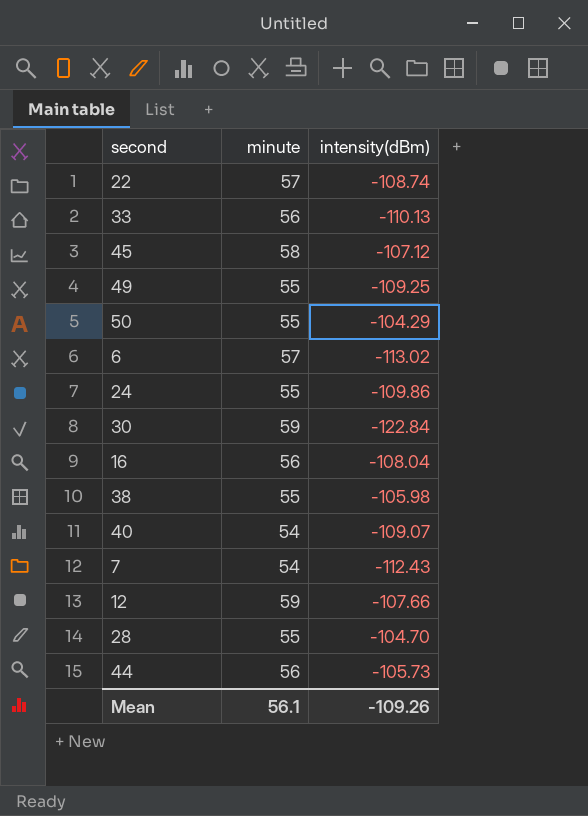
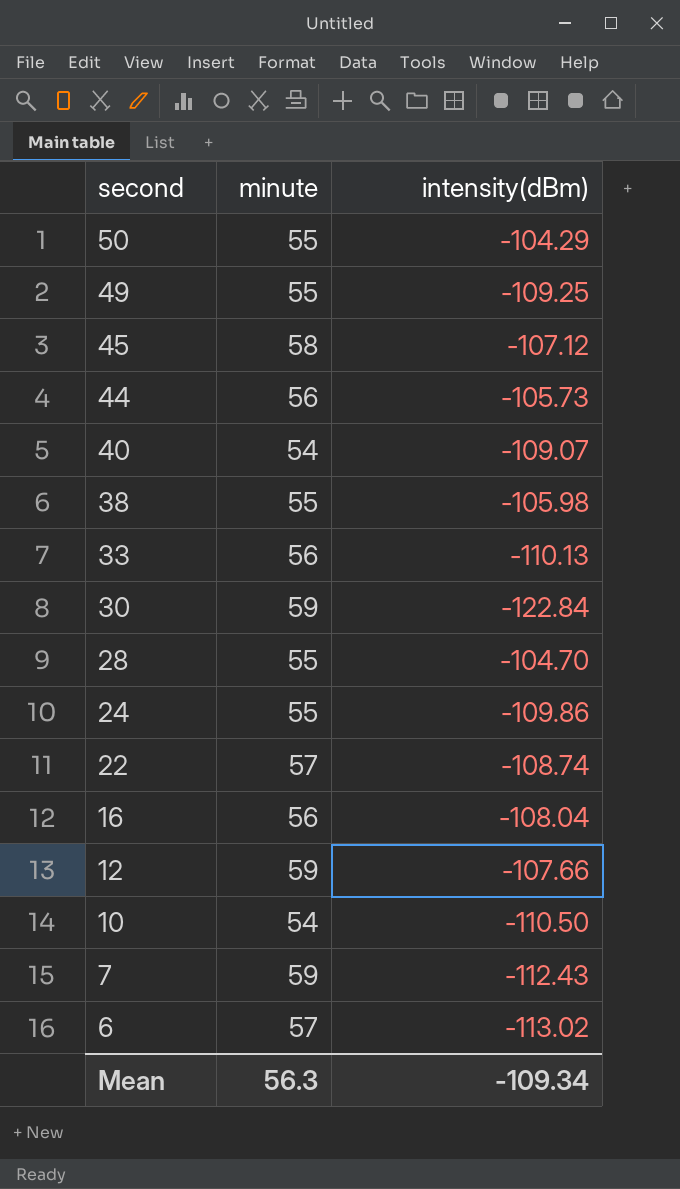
row order: none -> second descending
row 10: none -> 54 | -110.50
7 | minute: 54 -> 59
Mean | minute: 56.1 -> 56.3
Mean | intensity(dBm): -109.26 -> -109.34

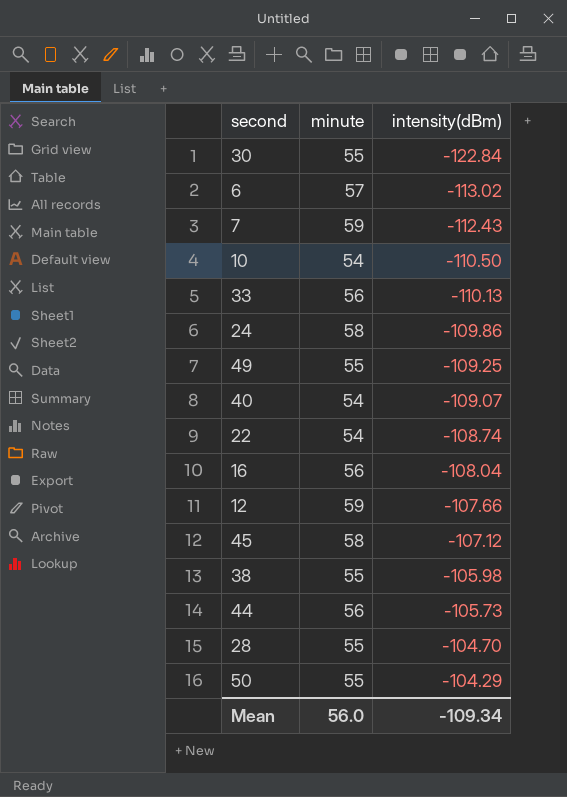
row order: second descending -> intensity(dBm) ascending
30 | minute: 59 -> 55
24 | minute: 55 -> 58
22 | minute: 57 -> 54
Mean | minute: 56.3 -> 56.0

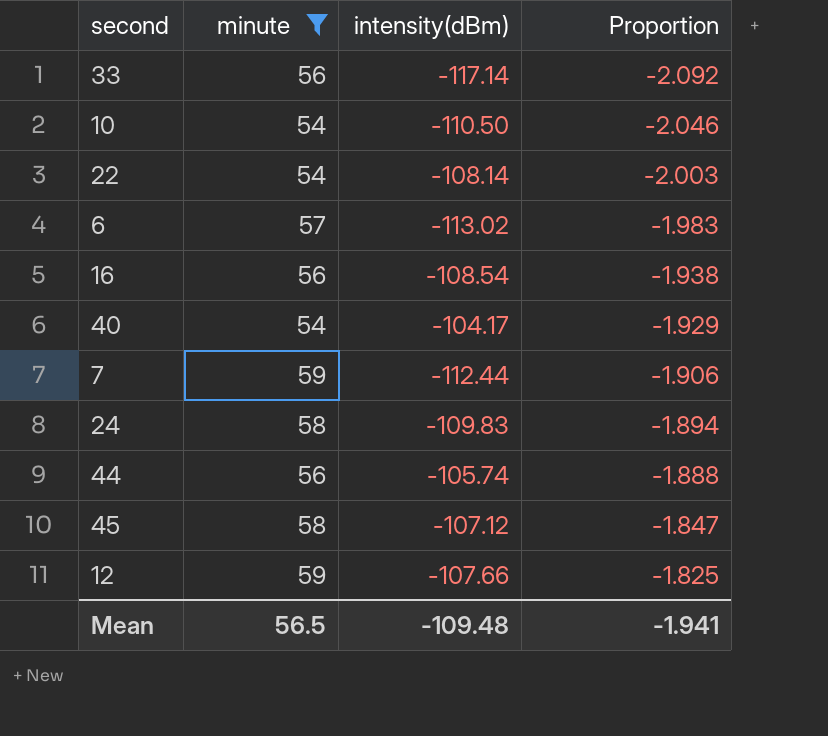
filter: none -> minute != 55
row order: intensity(dBm) ascending -> Proportion ascending
column Proportion | formula: none -> [intensity(dBm)] / [minute]
33 | intensity(dBm): -110.13 -> -117.14
22 | intensity(dBm): -108.74 -> -108.14
16 | intensity(dBm): -108.04 -> -108.54
40 | intensity(dBm): -109.07 -> -104.17
7 | intensity(dBm): -112.43 -> -112.44
24 | intensity(dBm): -109.86 -> -109.83
44 | intensity(dBm): -105.73 -> -105.74
Mean | minute: 56.0 -> 56.5
Mean | intensity(dBm): -109.34 -> -109.48

